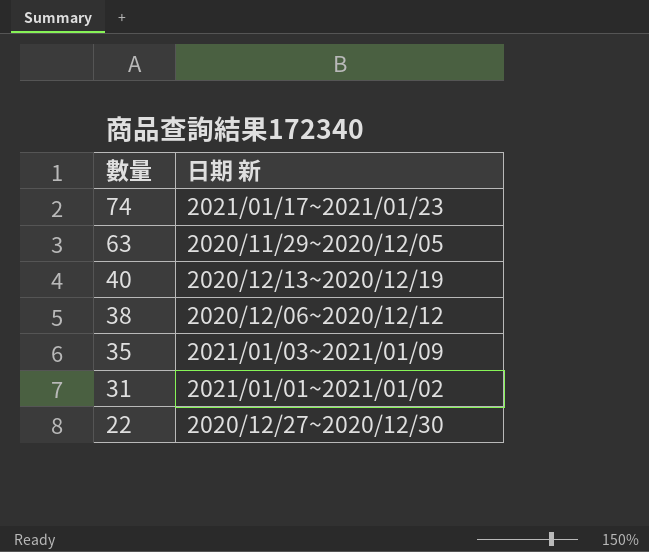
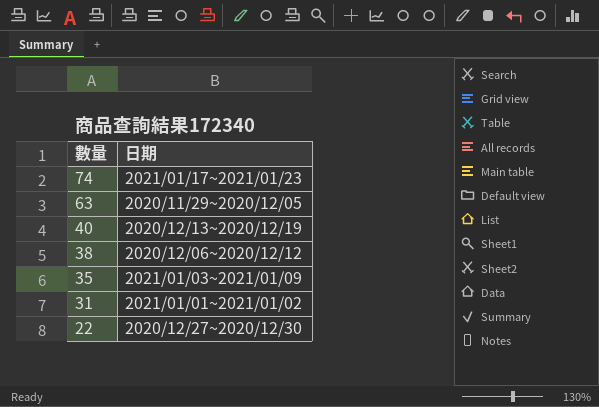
column name: 日期 新 -> 日期

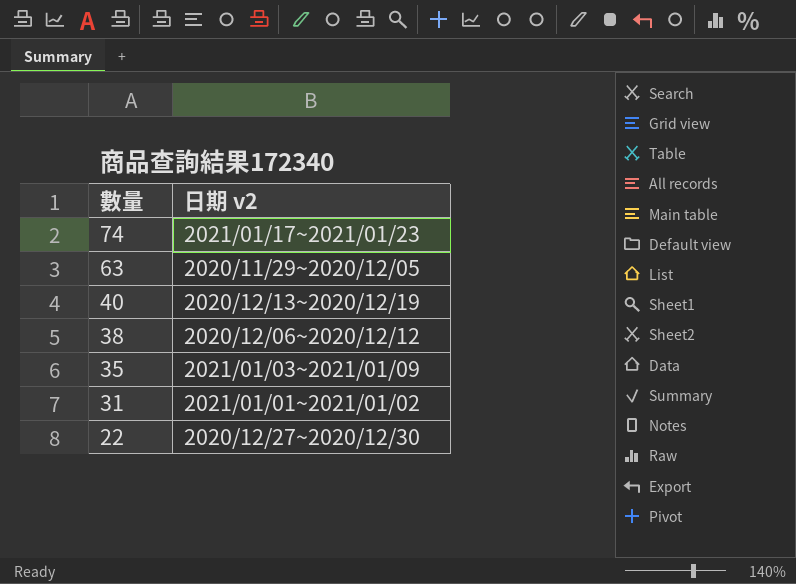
column name: 日期 -> 日期 v2

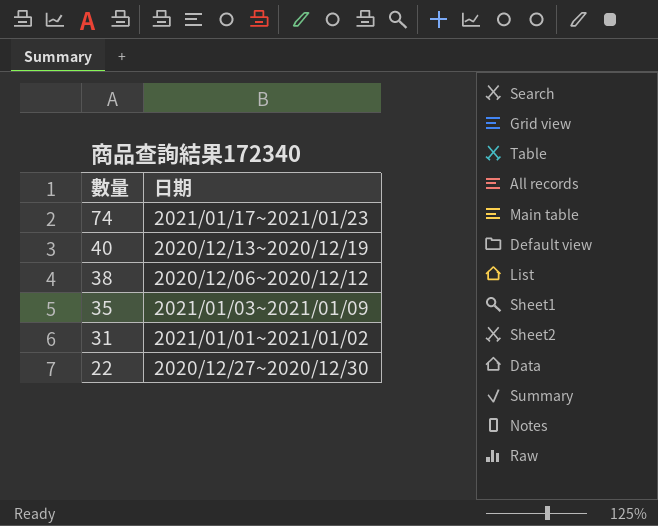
column name: 日期 v2 -> 日期
row 63: 2020/11/29~2020/12/05 -> none

